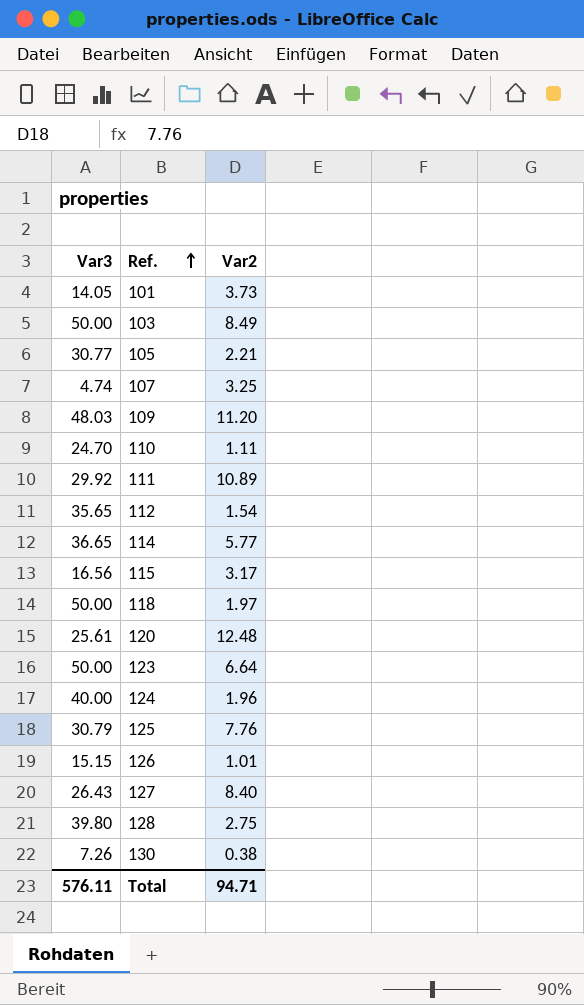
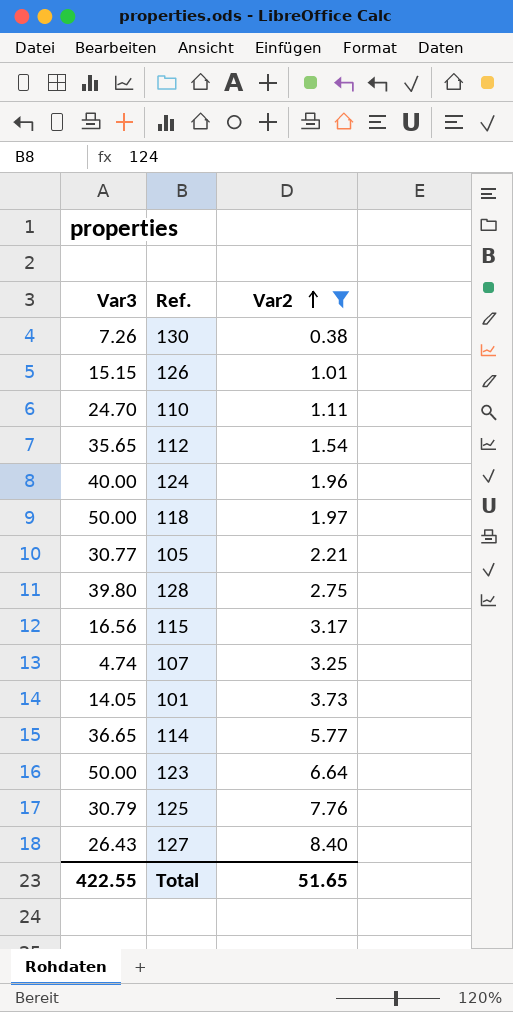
filter: none -> Var2 <= 8.40
row order: Ref. ascending -> Var2 ascending
Total | Var3: 576.11 -> 422.55
Total | Var2: 94.71 -> 51.65

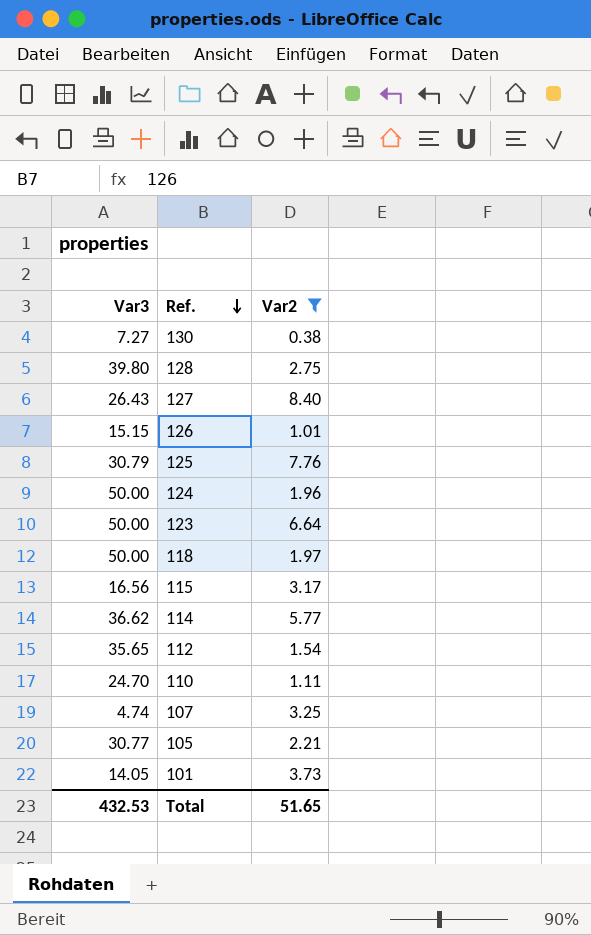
row order: Var2 ascending -> Ref. descending
130 | Var3: 7.26 -> 7.27
124 | Var3: 40.00 -> 50.00
114 | Var3: 36.65 -> 36.62
Total | Var3: 422.55 -> 432.53

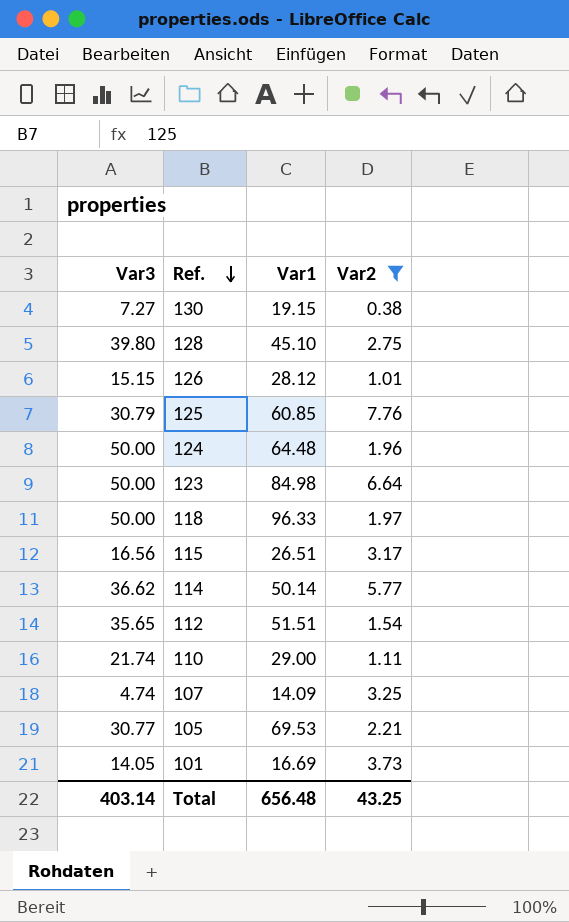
column Var1 | position: none -> 3
row 127: 26.43 | 8.40 -> none
110 | Var3: 24.70 -> 21.74
Total | Var3: 432.53 -> 403.14
Total | Var2: 51.65 -> 43.25

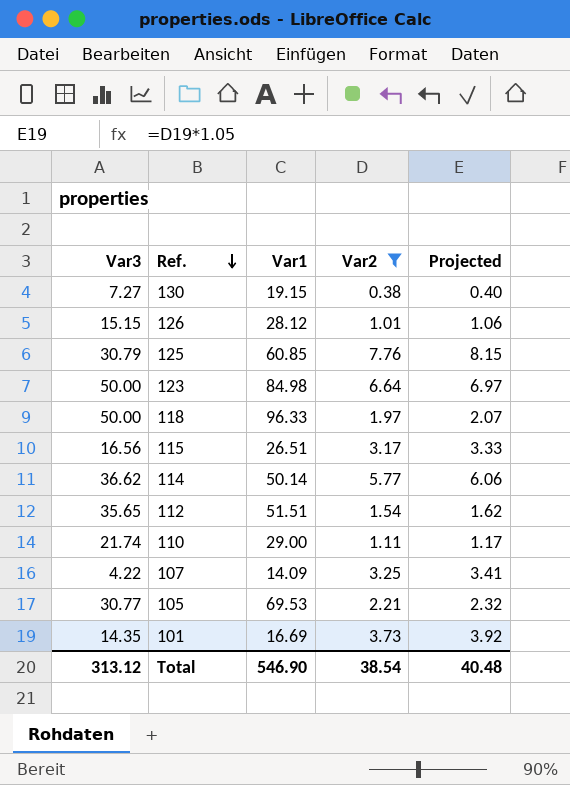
column Projected | formula: none -> [Var2] * 1.05
row 128: 39.80 | 45.10 | 2.75 -> none
row 124: 50.00 | 64.48 | 1.96 -> none
107 | Var3: 4.74 -> 4.22
101 | Var3: 14.05 -> 14.35
Total | Var3: 403.14 -> 313.12
Total | Var1: 656.48 -> 546.90
Total | Var2: 43.25 -> 38.54

